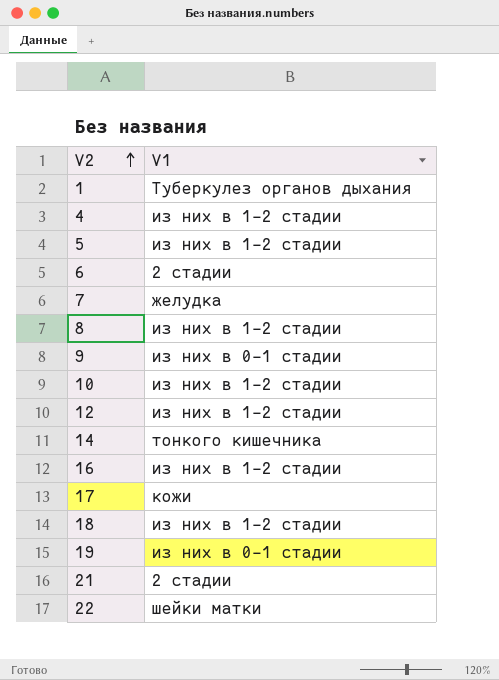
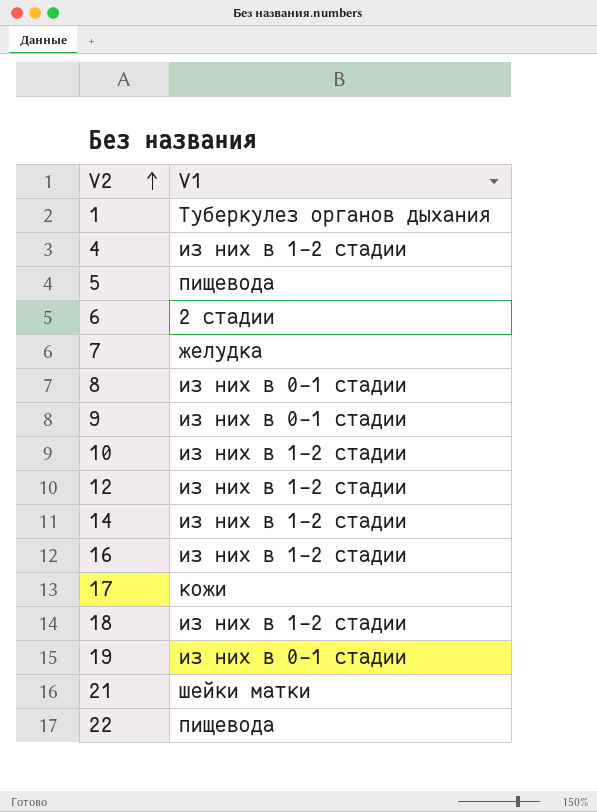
5 | V1: из них в 1-2 стадии -> пищевода
8 | V1: из них в 1-2 стадии -> из них в 0-1 стадии
14 | V1: тонкого кишечника -> из них в 1-2 стадии
21 | V1: 2 стадии -> шейки матки
22 | V1: шейки матки -> пищевода

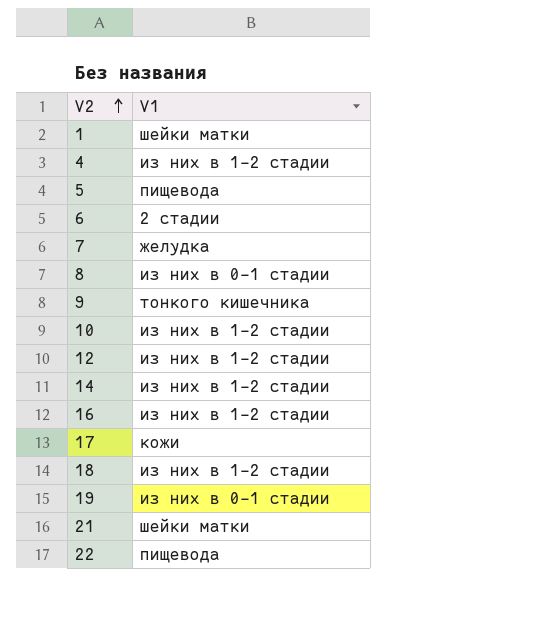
1 | V1: Туберкулез органов дыхания -> шейки матки
9 | V1: из них в 0-1 стадии -> тонкого кишечника

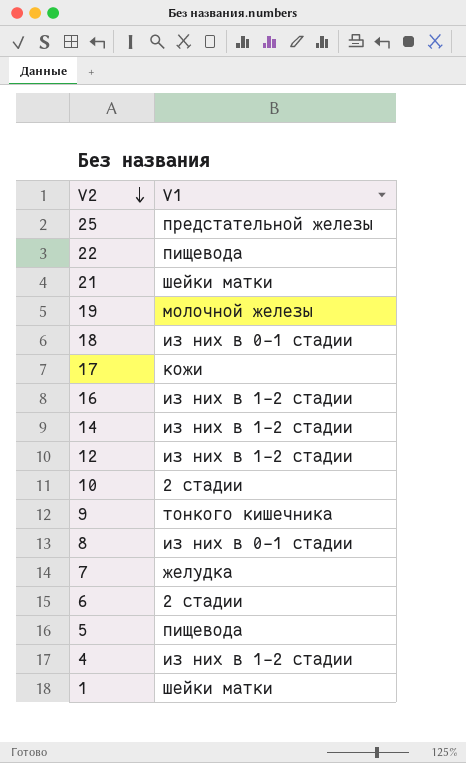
row order: V2 ascending -> V2 descending
row 25: none -> предстательной железы
19 | V1: из них в 0-1 стадии -> молочной железы
18 | V1: из них в 1-2 стадии -> из них в 0-1 стадии
10 | V1: из них в 1-2 стадии -> 2 стадии

